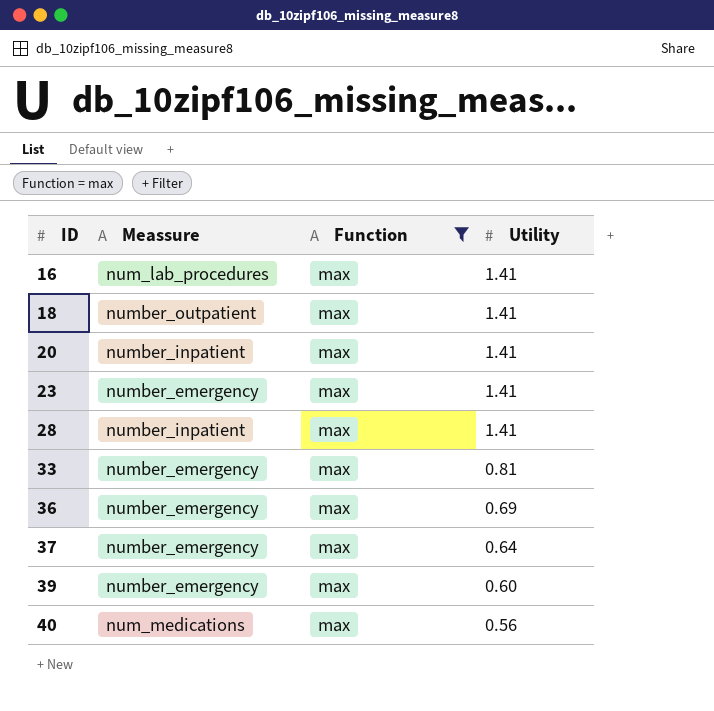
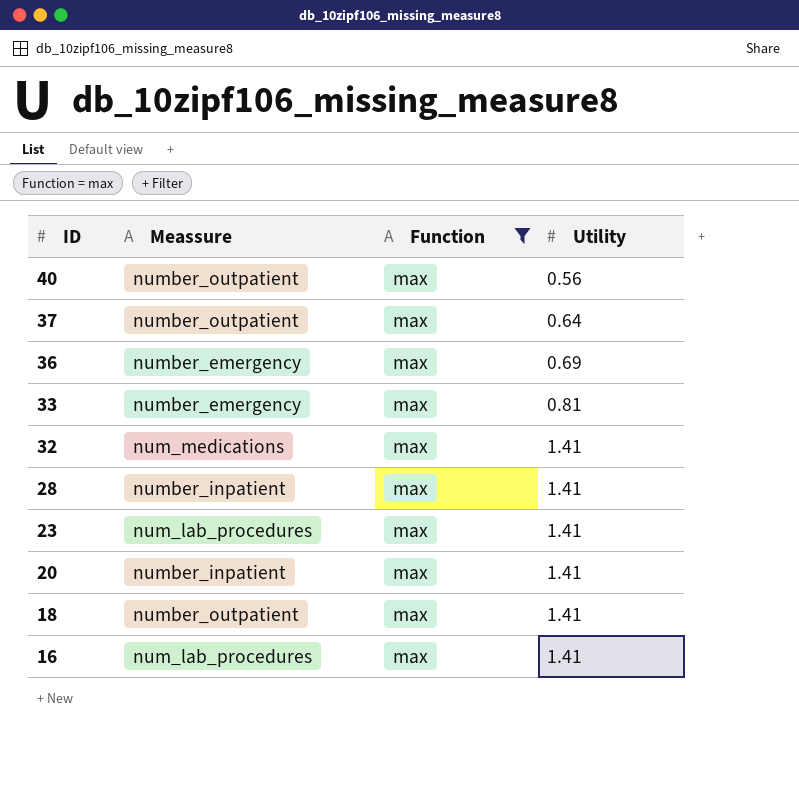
row order: ID ascending -> ID descending
row 39: number_emergency | max | 0.60 -> none
40 | Meassure: num_medications -> number_outpatient
37 | Meassure: number_emergency -> number_outpatient
row 32: none -> num_medications | max | 1.41
23 | Meassure: number_emergency -> num_lab_procedures

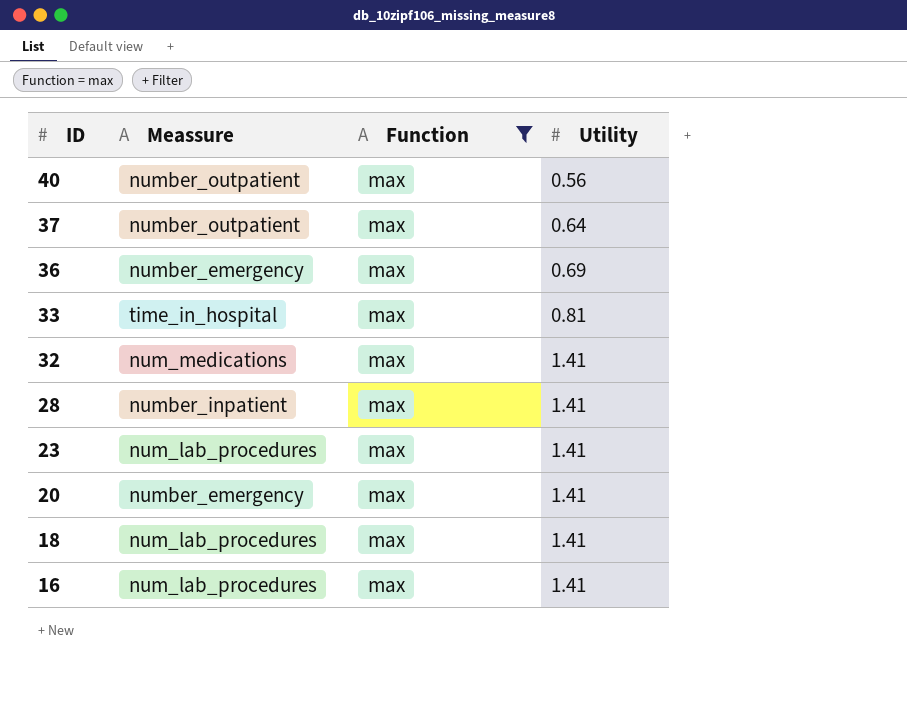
33 | Meassure: number_emergency -> time_in_hospital
20 | Meassure: number_inpatient -> number_emergency
18 | Meassure: number_outpatient -> num_lab_procedures

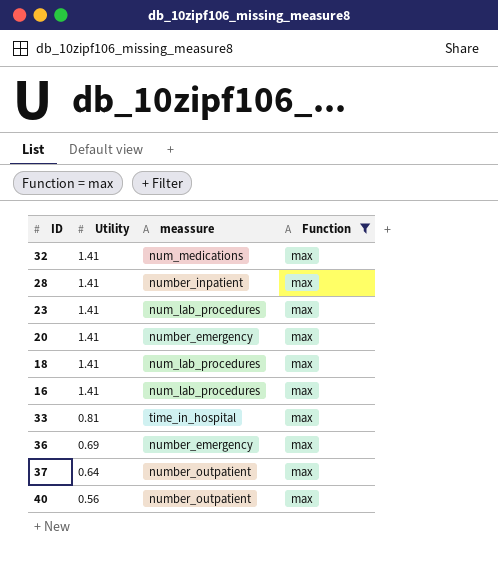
row order: ID descending -> Utility descending
column Utility | position: 4 -> 2
column name: Meassure -> meassure

